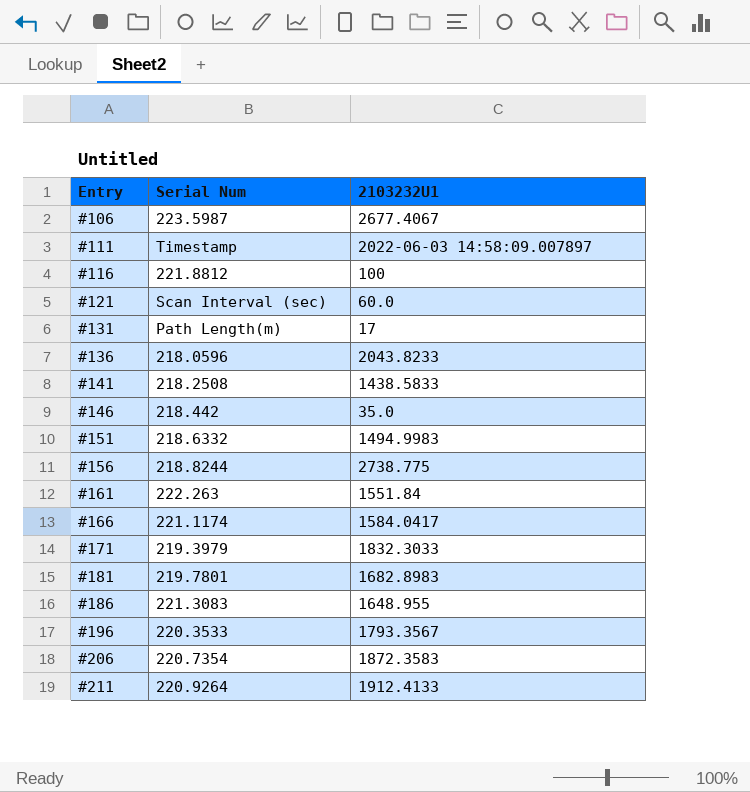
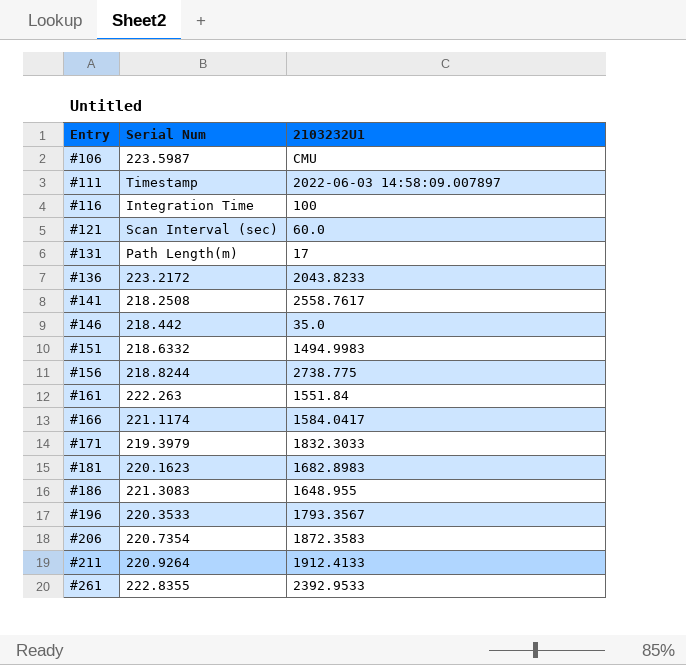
#106 | 2103232U1: 2677.4067 -> CMU
#116 | Serial Num: 221.8812 -> Integration Time
#136 | Serial Num: 218.0596 -> 223.2172
#141 | 2103232U1: 1438.5833 -> 2558.7617
#181 | Serial Num: 219.7801 -> 220.1623
row #261: none -> 222.8355 | 2392.9533

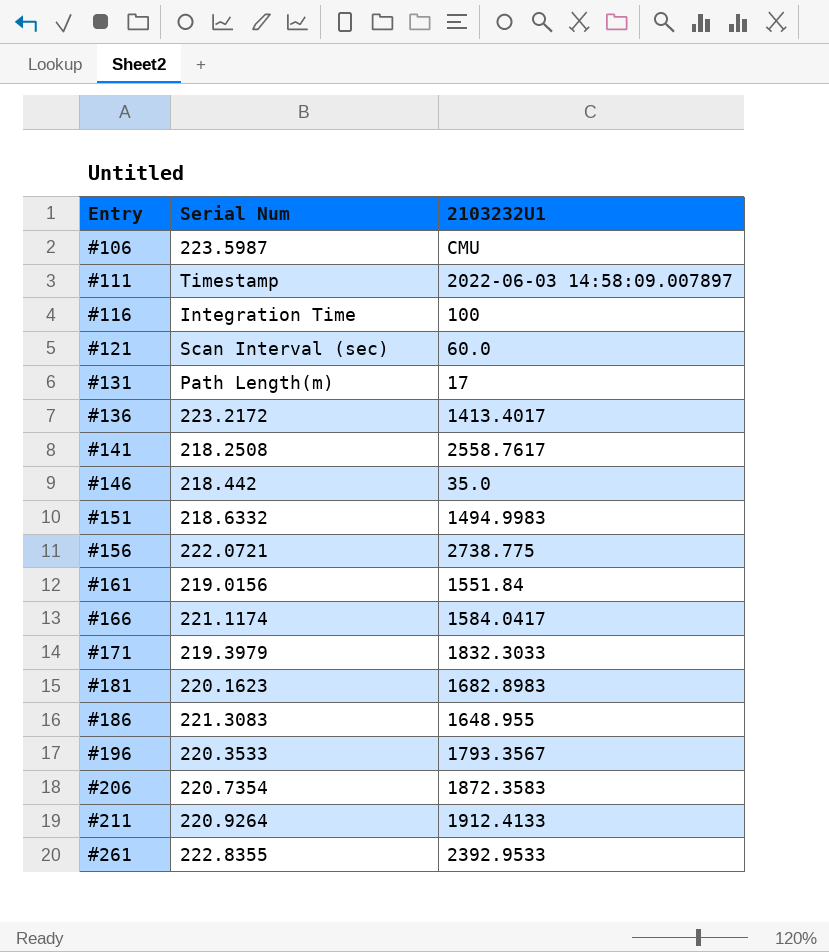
#136 | 2103232U1: 2043.8233 -> 1413.4017
#156 | Serial Num: 218.8244 -> 222.0721
#161 | Serial Num: 222.263 -> 219.0156

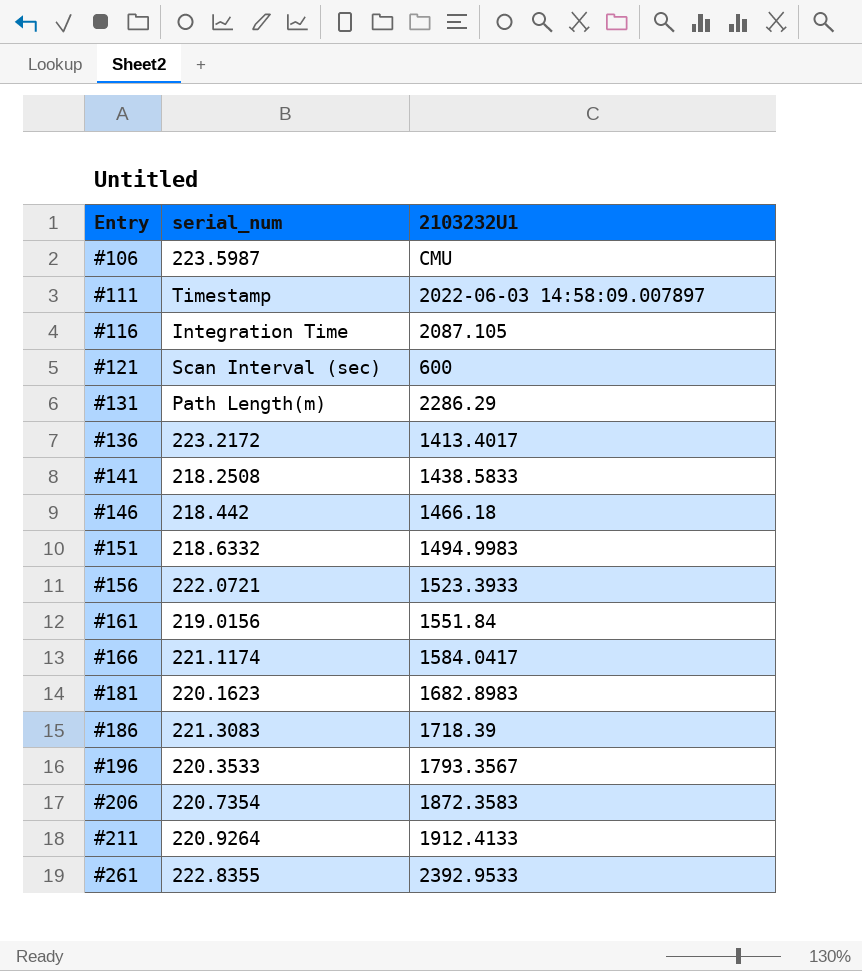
column name: Serial Num -> serial_num
row #171: 219.3979 | 1832.3033 -> none
#116 | 2103232U1: 100 -> 2087.105
#121 | 2103232U1: 60.0 -> 600
#131 | 2103232U1: 17 -> 2286.29
#141 | 2103232U1: 2558.7617 -> 1438.5833
#146 | 2103232U1: 35.0 -> 1466.18
#156 | 2103232U1: 2738.775 -> 1523.3933
#186 | 2103232U1: 1648.955 -> 1718.39

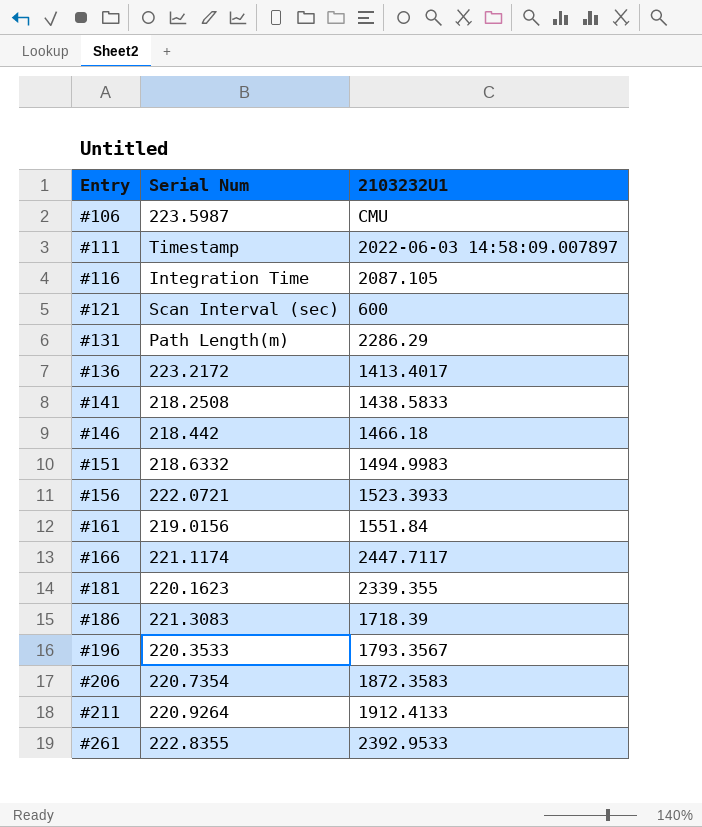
column name: serial_num -> Serial Num
#166 | 2103232U1: 1584.0417 -> 2447.7117
#181 | 2103232U1: 1682.8983 -> 2339.355

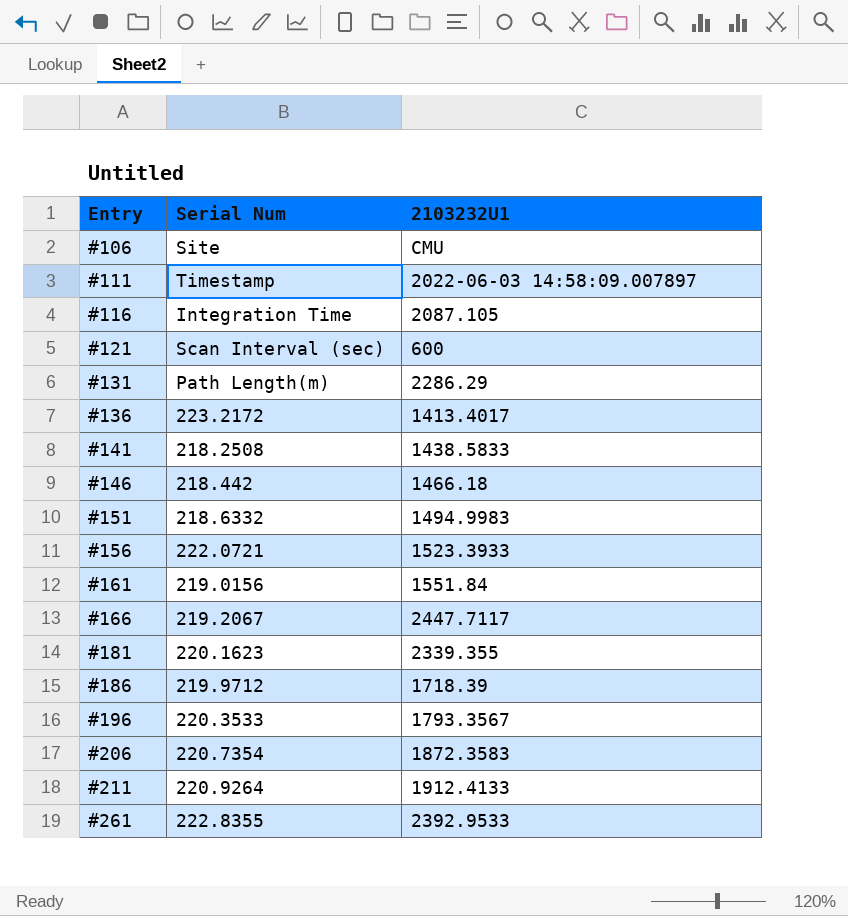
#106 | Serial Num: 223.5987 -> Site
#166 | Serial Num: 221.1174 -> 219.2067
#186 | Serial Num: 221.3083 -> 219.9712

